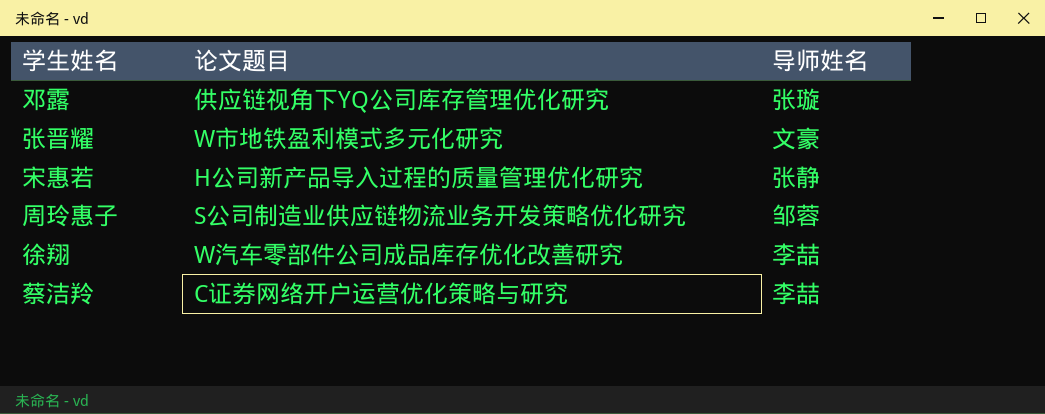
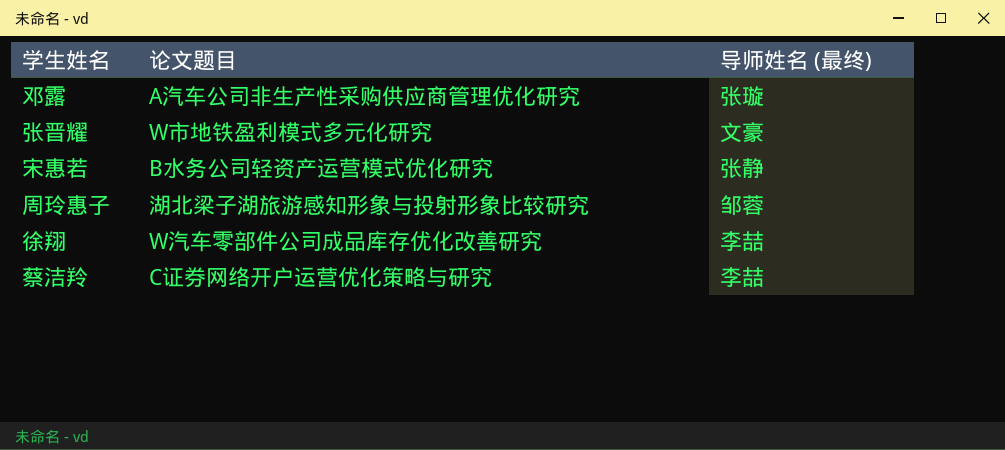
column name: 导师姓名 -> 导师姓名 (最终)
邓露 | 论文题目: 供应链视角下YQ公司库存管理优化研究 -> A汽车公司非生产性采购供应商管理优化研究
宋惠若 | 论文题目: H公司新产品导入过程的质量管理优化研究 -> B水务公司轻资产运营模式优化研究
周玲惠子 | 论文题目: S公司制造业供应链物流业务开发策略优化研究 -> 湖北梁子湖旅游感知形象与投射形象比较研究

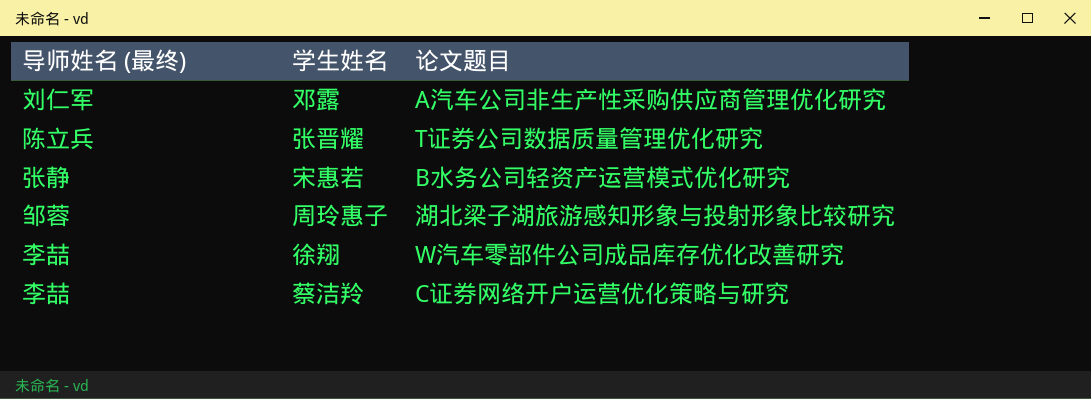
column 导师姓名 (最终) | position: 3 -> 1
邓露 | 导师姓名 (最终): 张璇 -> 刘仁军
张晋耀 | 导师姓名 (最终): 文豪 -> 陈立兵
张晋耀 | 论文题目: W市地铁盈利模式多元化研究 -> T证券公司数据质量管理优化研究

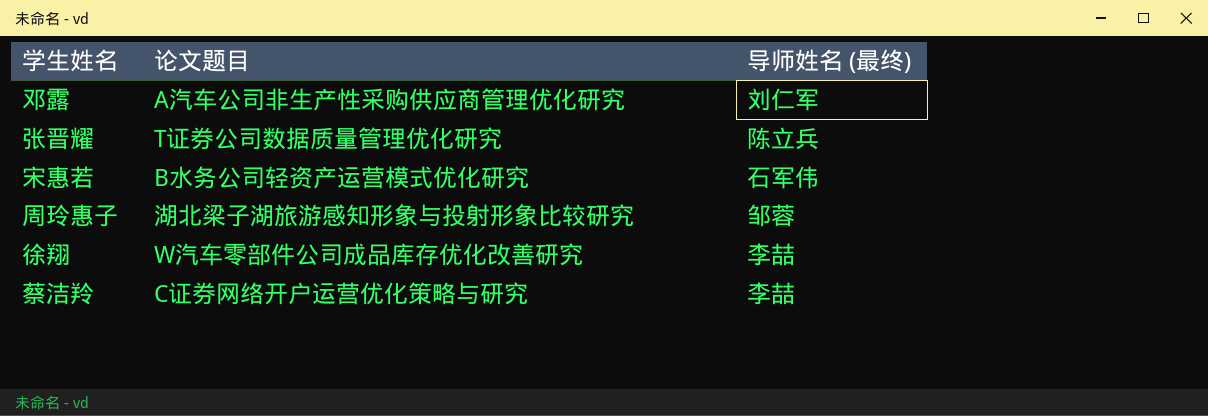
column 导师姓名 (最终) | position: 1 -> 3
宋惠若 | 导师姓名 (最终): 张静 -> 石军伟

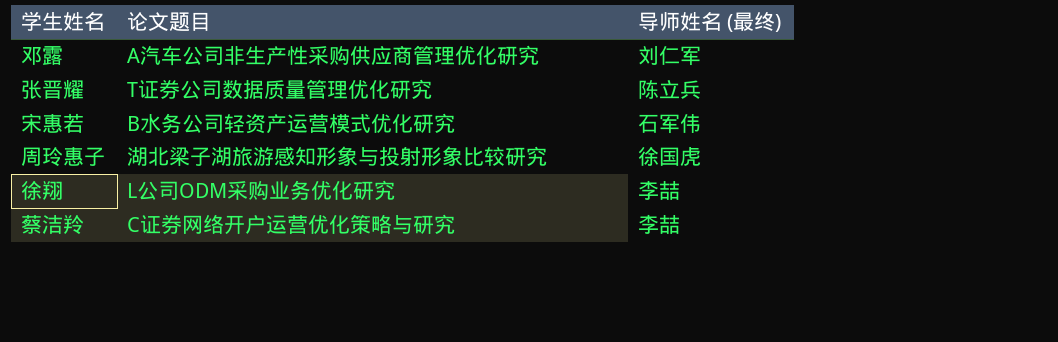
周玲惠子 | 导师姓名 (最终): 邹蓉 -> 徐国虎
徐翔 | 论文题目: W汽车零部件公司成品库存优化改善研究 -> L公司ODM采购业务优化研究

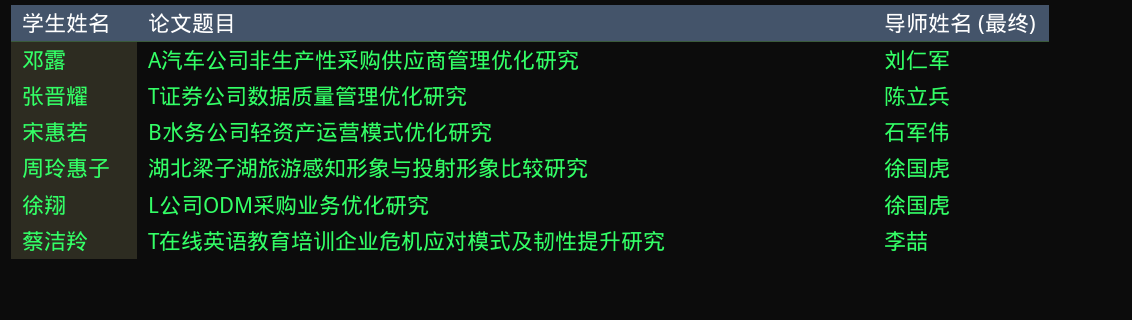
徐翔 | 导师姓名 (最终): 李喆 -> 徐国虎
蔡洁羚 | 论文题目: C证券网络开户运营优化策略与研究 -> T在线英语教育培训企业危机应对模式及韧性提升研究

